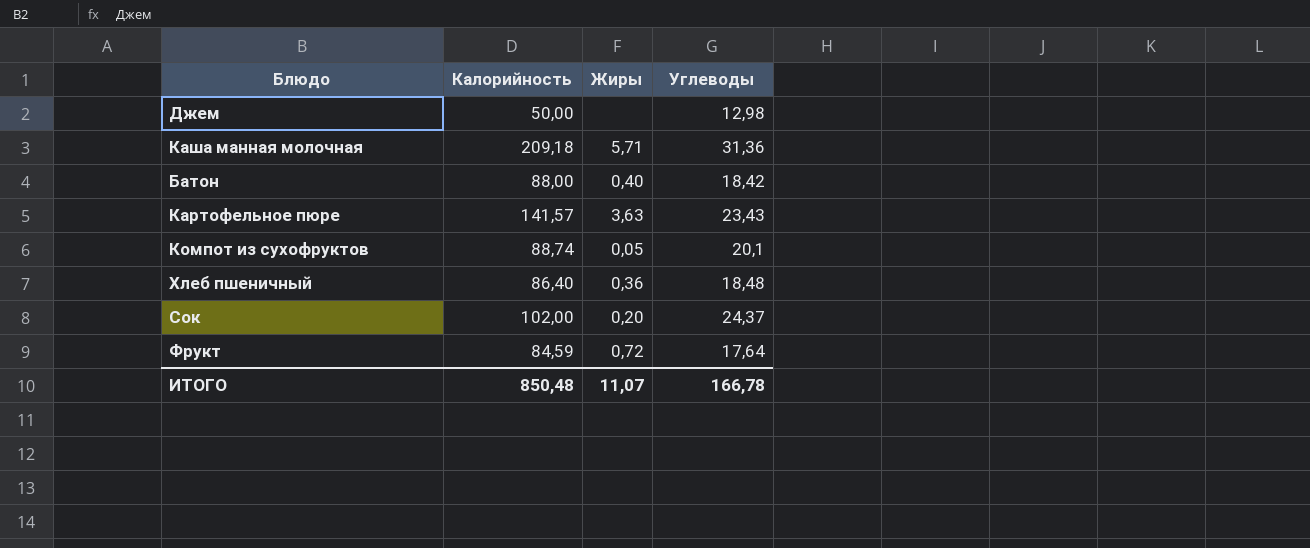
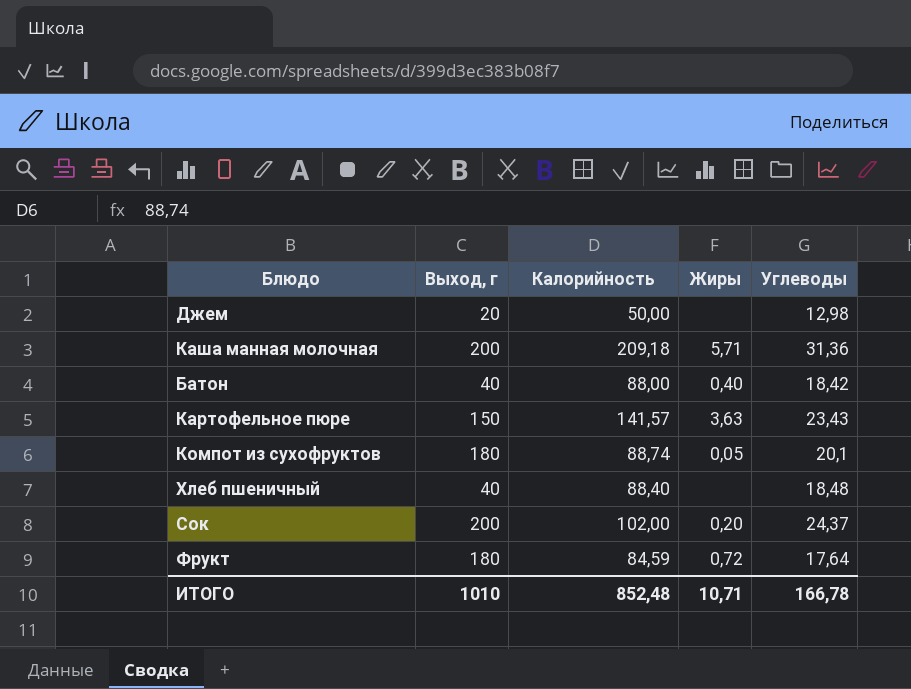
column Выход, г | position: none -> 2
Хлеб пшеничный | Калорийность: 86,40 -> 88,40
Хлеб пшеничный | Жиры: 0,36 -> none
ИТОГО | Калорийность: 850,48 -> 852,48
ИТОГО | Жиры: 11,07 -> 10,71

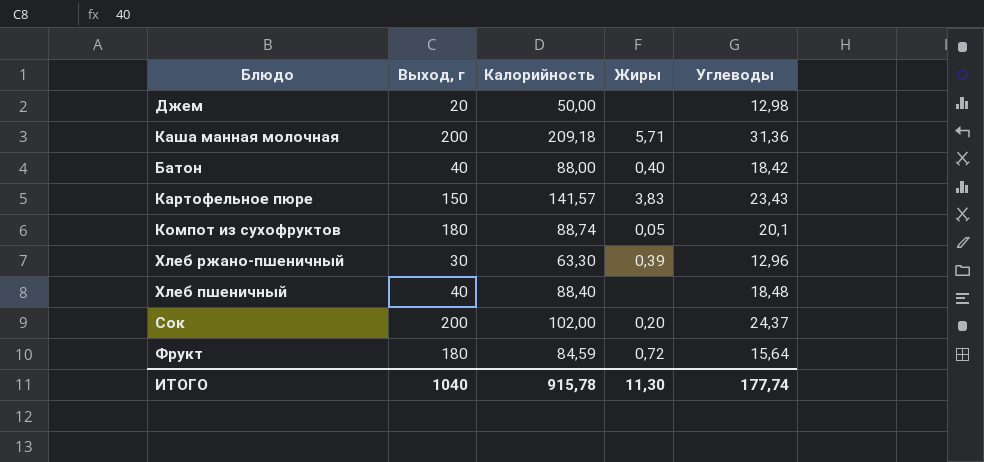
Картофельное пюре | Жиры: 3,63 -> 3,83
row Хлеб ржано-пшеничный: none -> 30 | 63,30 | 0,39 | 12,96
Фрукт | Углеводы: 17,64 -> 15,64
ИТОГО | Выход, г: 1010 -> 1040
ИТОГО | Калорийность: 852,48 -> 915,78
ИТОГО | Жиры: 10,71 -> 11,30
ИТОГО | Углеводы: 166,78 -> 177,74

